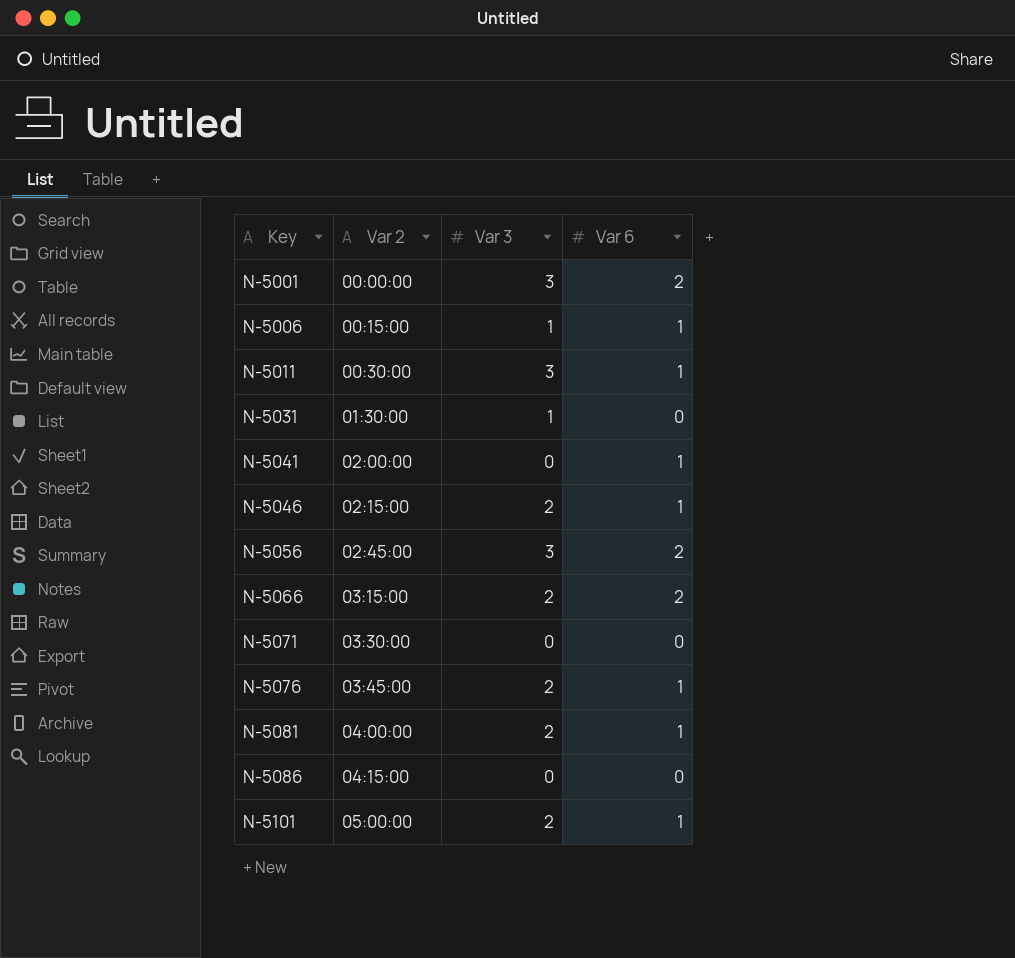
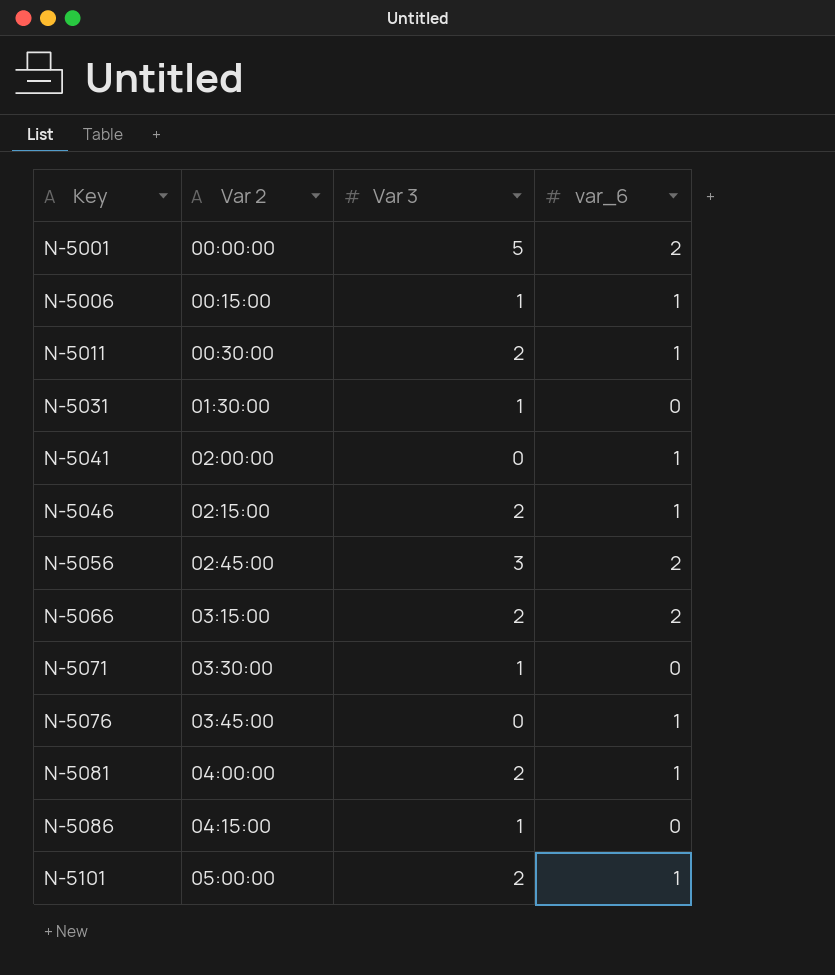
column name: Var 6 -> var_6
N-5001 | Var 3: 3 -> 5
N-5011 | Var 3: 3 -> 2
N-5071 | Var 3: 0 -> 1
N-5076 | Var 3: 2 -> 0
N-5086 | Var 3: 0 -> 1

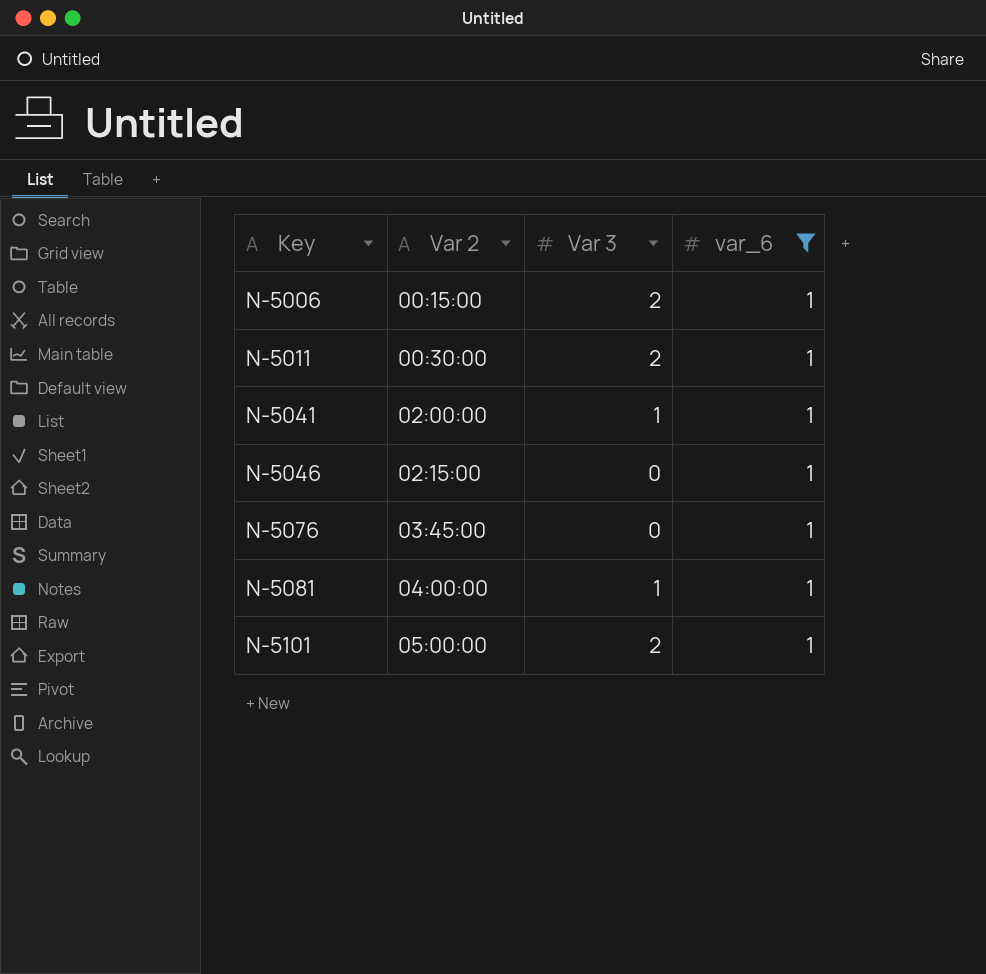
filter: none -> var_6 = 1
N-5006 | Var 3: 1 -> 2
N-5041 | Var 3: 0 -> 1
N-5046 | Var 3: 2 -> 0
N-5081 | Var 3: 2 -> 1

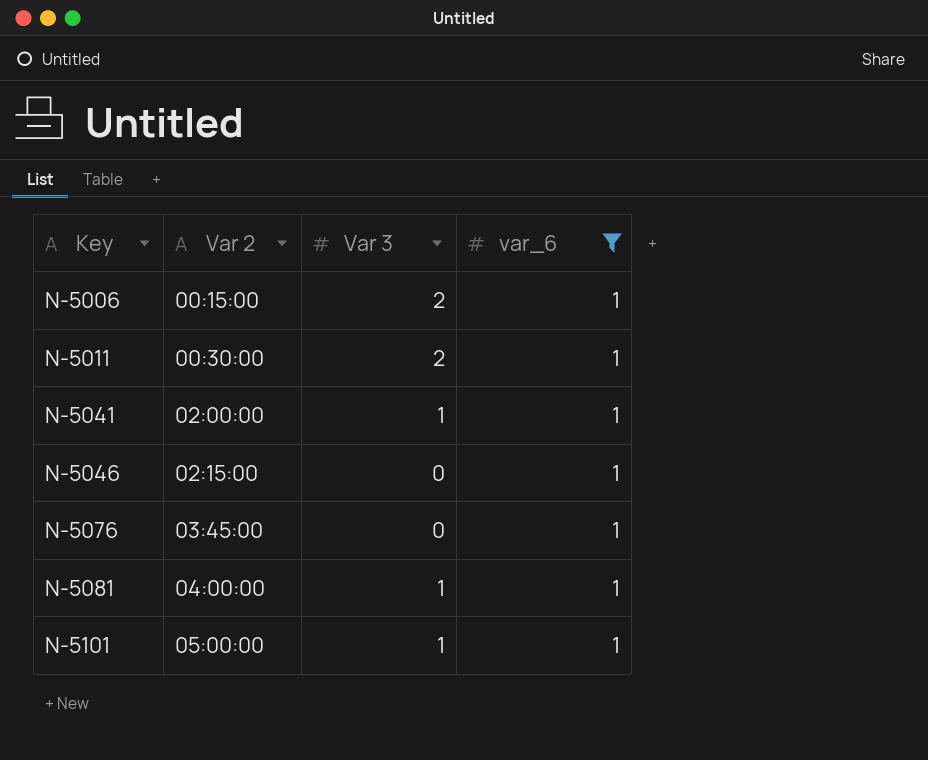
N-5101 | Var 3: 2 -> 1

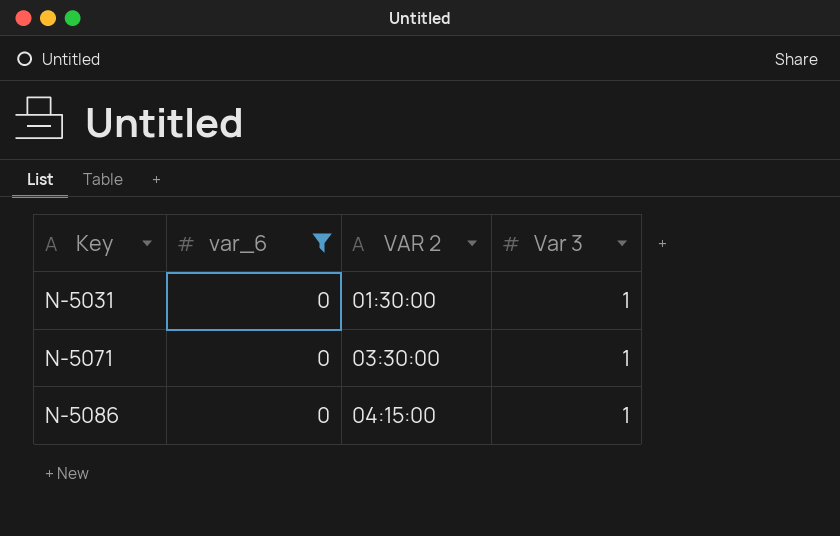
filter: var_6 = 1 -> var_6 = 0
column var_6 | position: 4 -> 2
column name: Var 2 -> VAR 2

